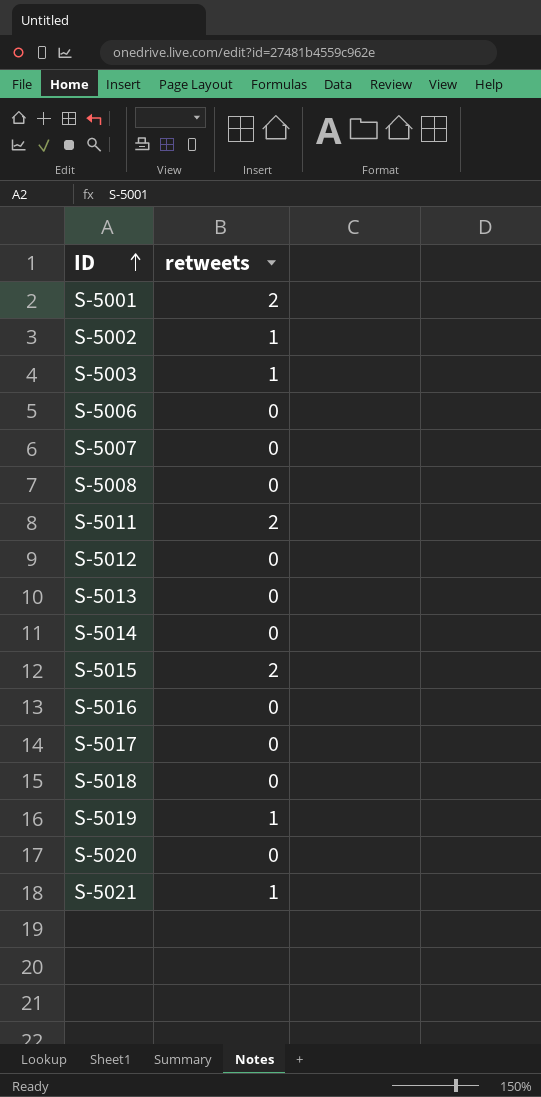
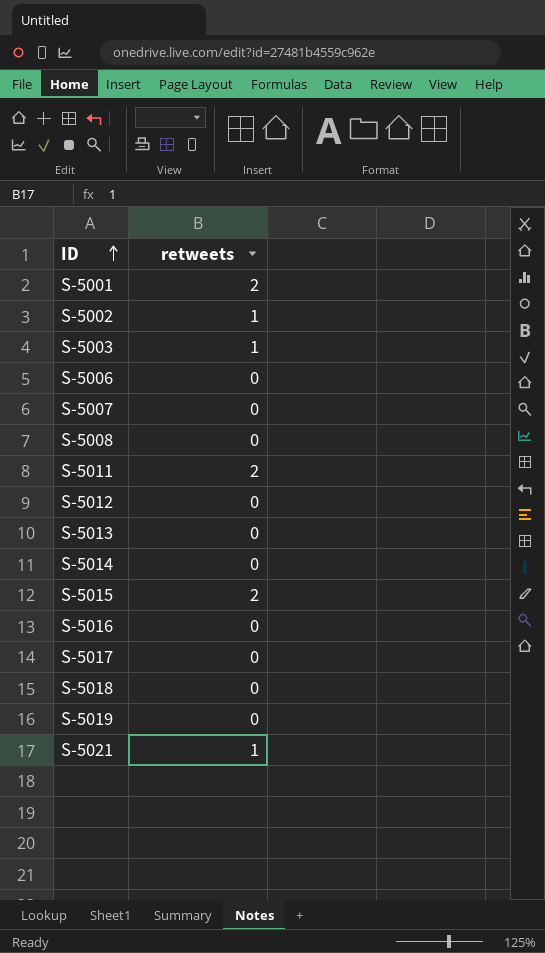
row S-5020: 0 -> none
S-5019 | retweets: 1 -> 0

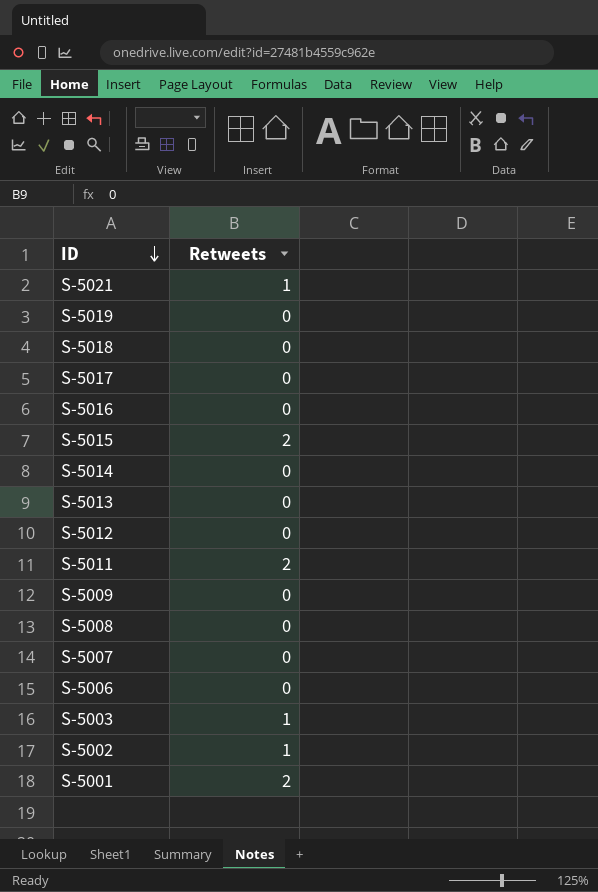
row order: ID ascending -> ID descending
column name: retweets -> Retweets
row S-5009: none -> 0

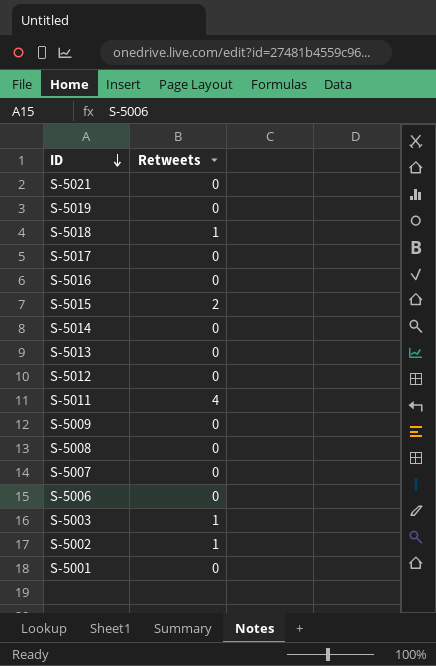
S-5021 | Retweets: 1 -> 0
S-5018 | Retweets: 0 -> 1
S-5011 | Retweets: 2 -> 4
S-5001 | Retweets: 2 -> 0

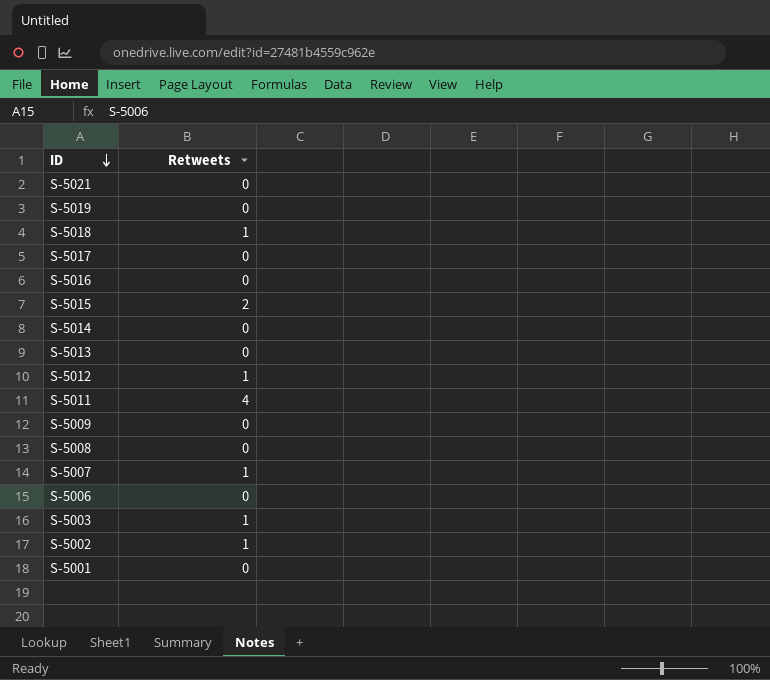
S-5012 | Retweets: 0 -> 1
S-5007 | Retweets: 0 -> 1

